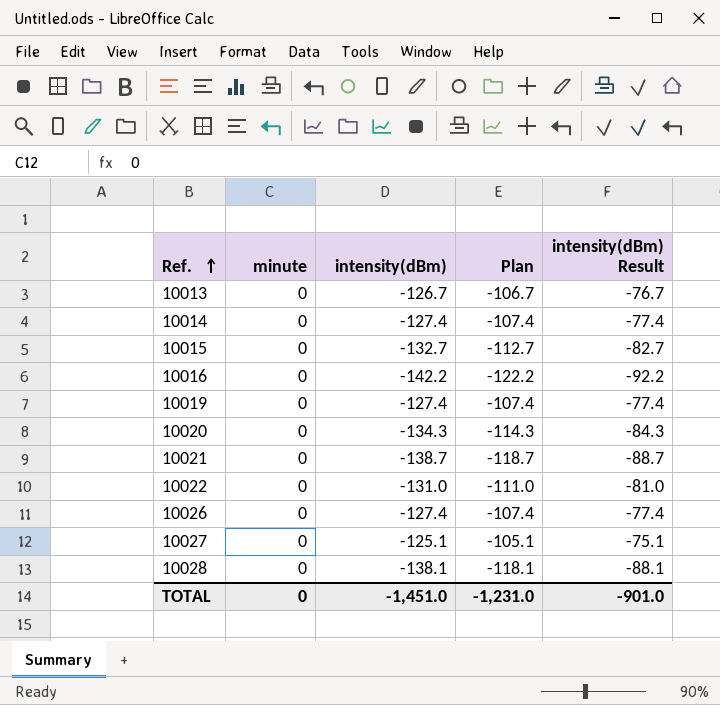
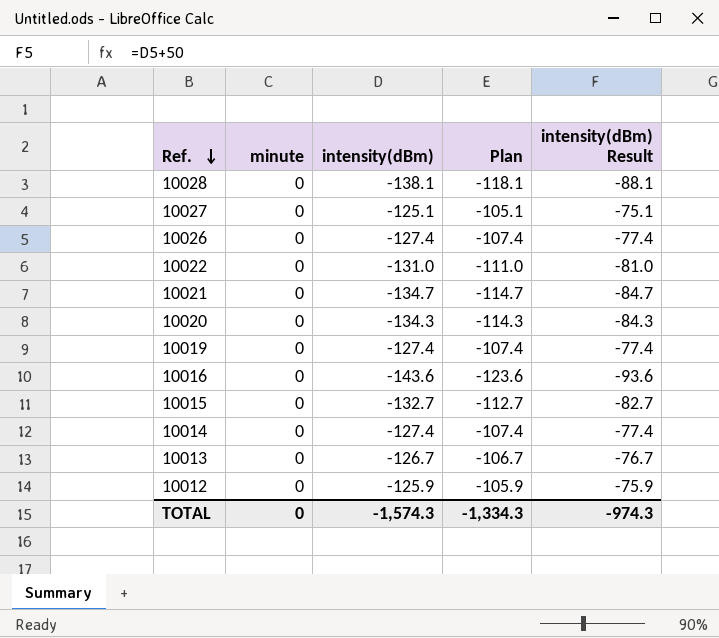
row order: Ref. ascending -> Ref. descending
10021 | intensity(dBm): -138.7 -> -134.7
10021 | Plan: -118.7 -> -114.7
10021 | intensity(dBm) Result: -88.7 -> -84.7
10016 | intensity(dBm): -142.2 -> -143.6
10016 | Plan: -122.2 -> -123.6
10016 | intensity(dBm) Result: -92.2 -> -93.6
row 10012: none -> 0 | -125.9 | -105.9 | -75.9
TOTAL | intensity(dBm): -1,451.0 -> -1,574.3
TOTAL | Plan: -1,231.0 -> -1,334.3
TOTAL | intensity(dBm) Result: -901.0 -> -974.3

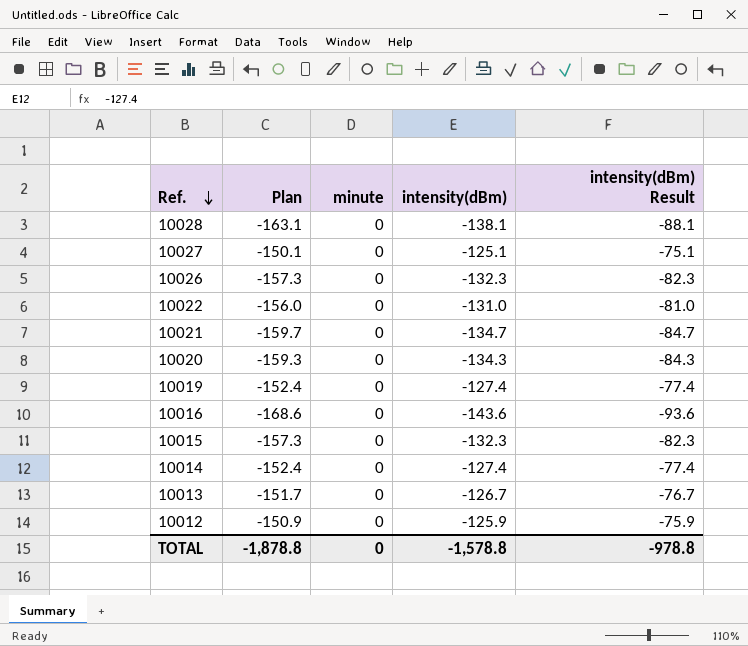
column Plan | formula: [intensity(dBm)] + 20 -> [intensity(dBm)] - 25
column Plan | position: 4 -> 2
10026 | intensity(dBm): -127.4 -> -132.3
10026 | intensity(dBm) Result: -77.4 -> -82.3
10015 | intensity(dBm): -132.7 -> -132.3
10015 | intensity(dBm) Result: -82.7 -> -82.3
TOTAL | Plan: -1,334.3 -> -1,878.8
TOTAL | intensity(dBm): -1,574.3 -> -1,578.8
TOTAL | intensity(dBm) Result: -974.3 -> -978.8

